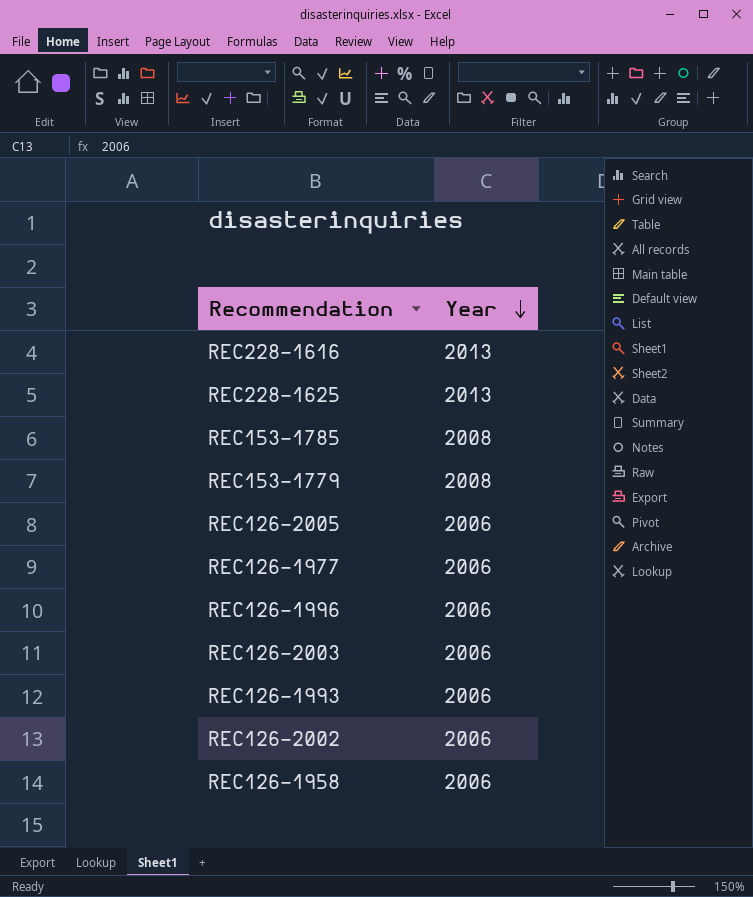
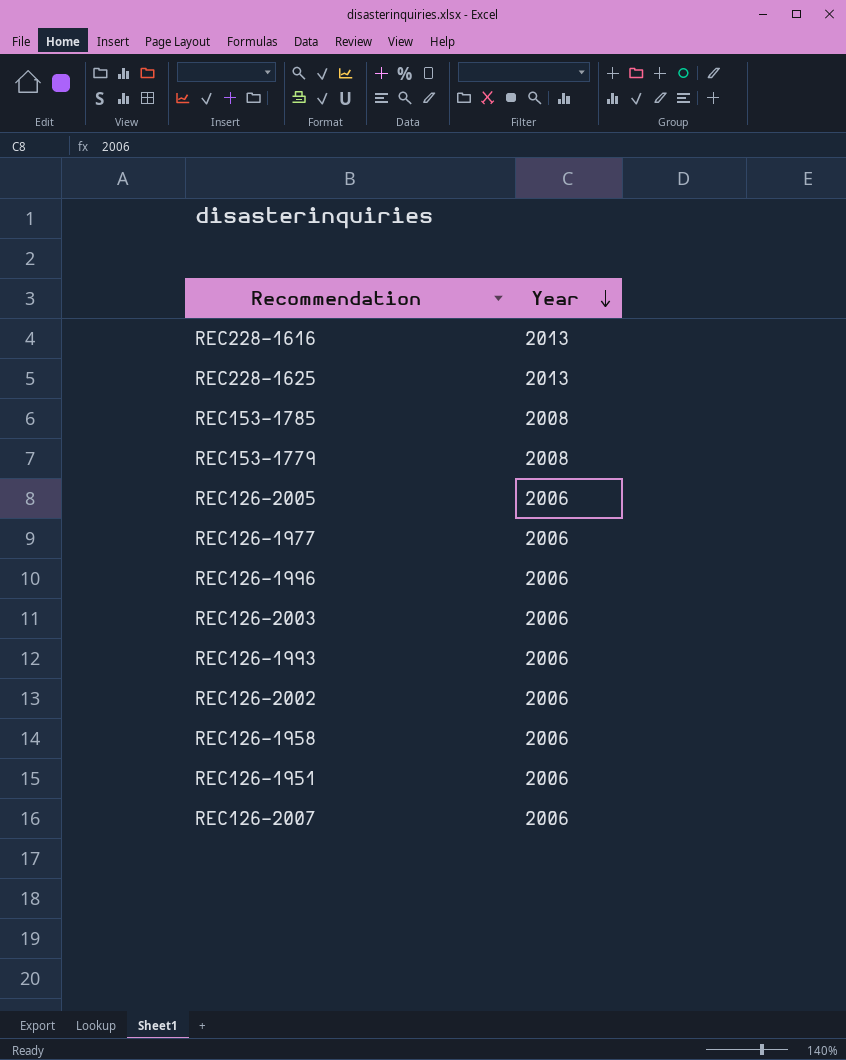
row REC126-1951: none -> 2006
row REC126-2007: none -> 2006

